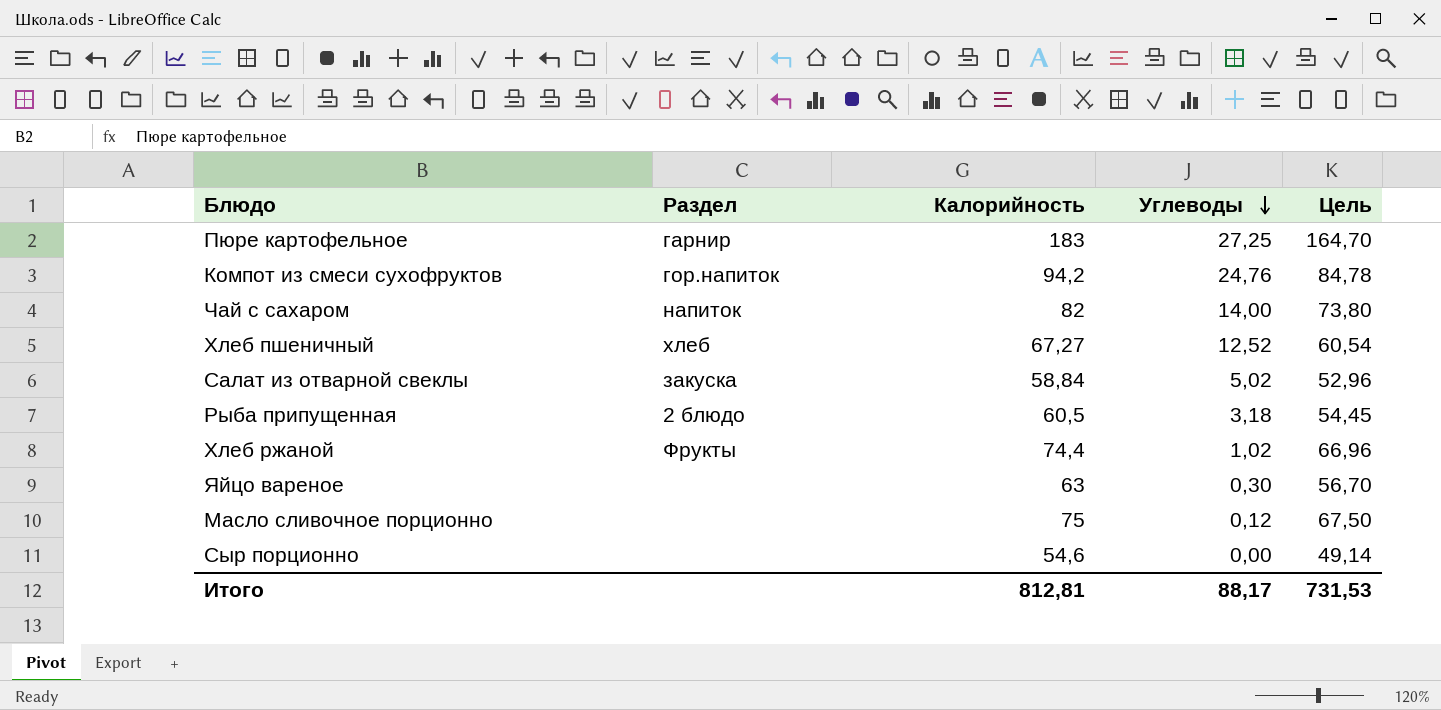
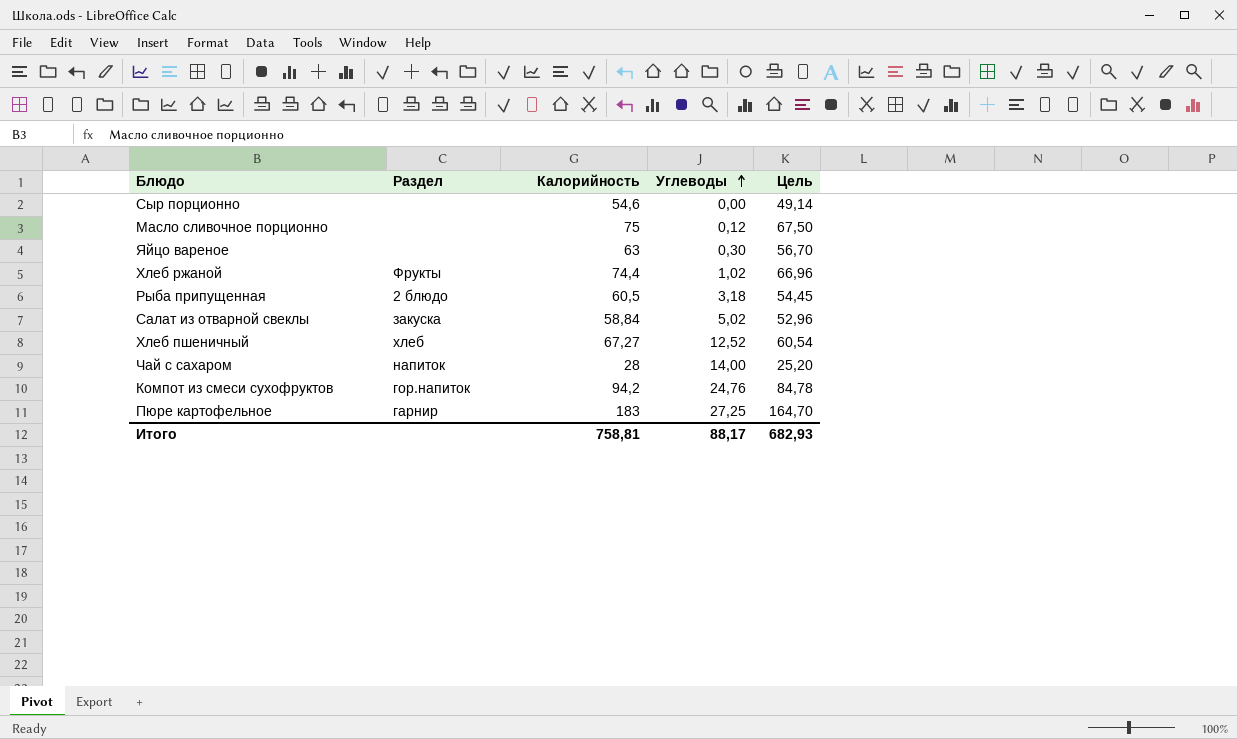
row order: Углеводы descending -> Углеводы ascending
Чай с сахаром | Калорийность: 82 -> 28
Чай с сахаром | Цель: 73,80 -> 25,20
Итого | Калорийность: 812,81 -> 758,81
Итого | Цель: 731,53 -> 682,93

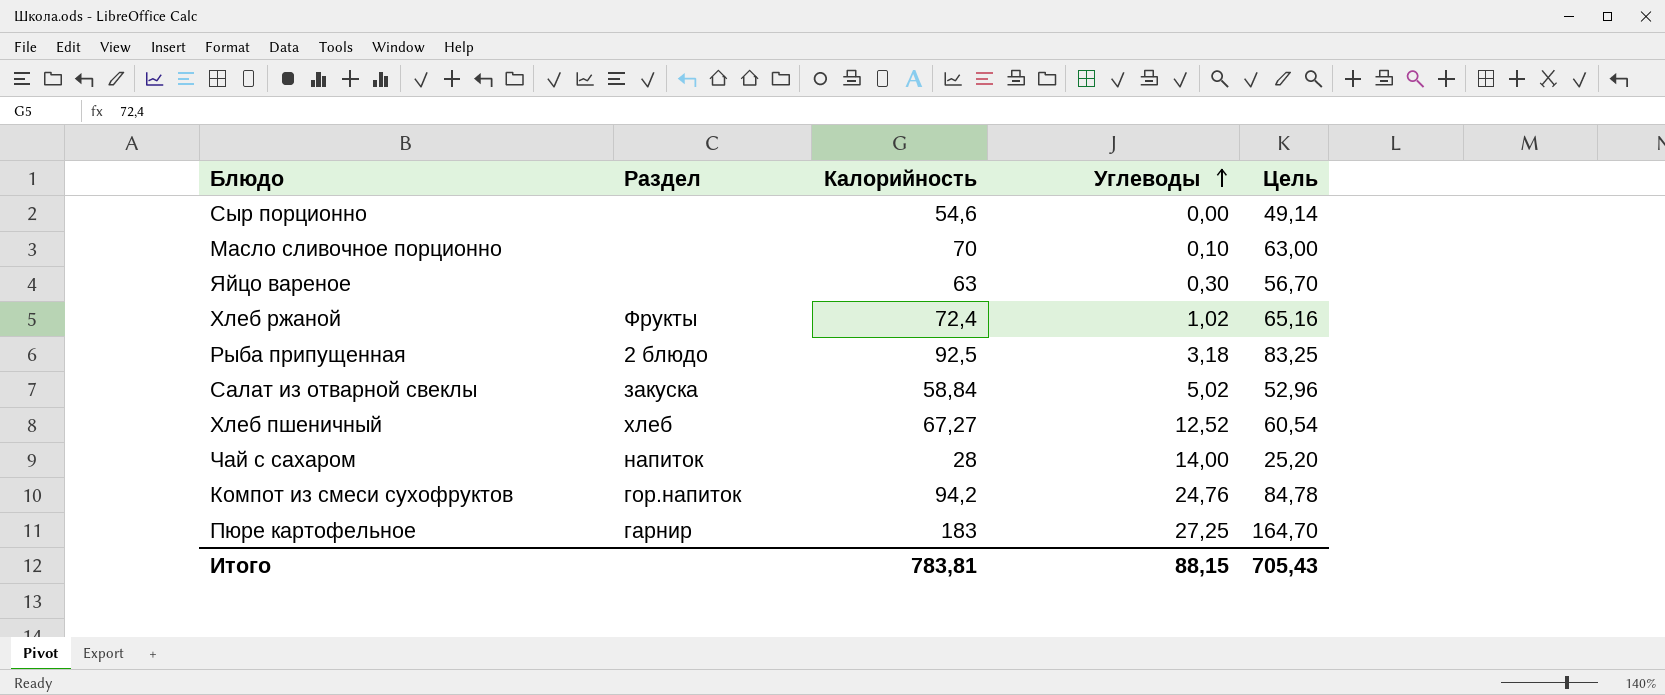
Масло сливочное порционно | Калорийность: 75 -> 70
Масло сливочное порционно | Углеводы: 0,12 -> 0,10
Масло сливочное порционно | Цель: 67,50 -> 63,00
Хлеб ржаной | Калорийность: 74,4 -> 72,4
Хлеб ржаной | Цель: 66,96 -> 65,16
Рыба припущенная | Калорийность: 60,5 -> 92,5
Рыба припущенная | Цель: 54,45 -> 83,25
Итого | Калорийность: 758,81 -> 783,81
Итого | Углеводы: 88,17 -> 88,15
Итого | Цель: 682,93 -> 705,43

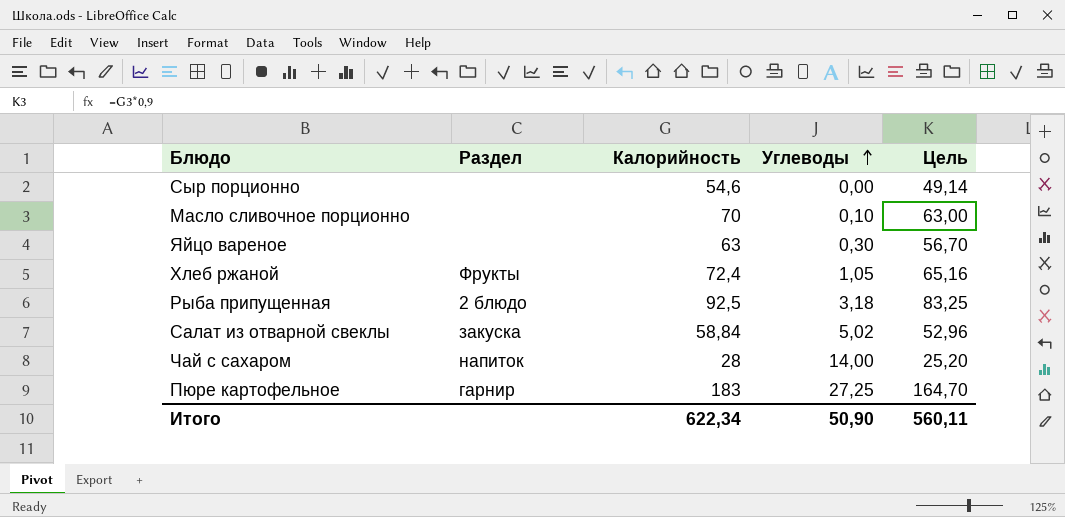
row Хлеб пшеничный: хлеб | 67,27 | 12,52 | 60,54 -> none
row Компот из смеси сухофруктов: гор.напиток | 94,2 | 24,76 | 84,78 -> none
Хлеб ржаной | Углеводы: 1,02 -> 1,05
Итого | Калорийность: 783,81 -> 622,34
Итого | Углеводы: 88,15 -> 50,90
Итого | Цель: 705,43 -> 560,11

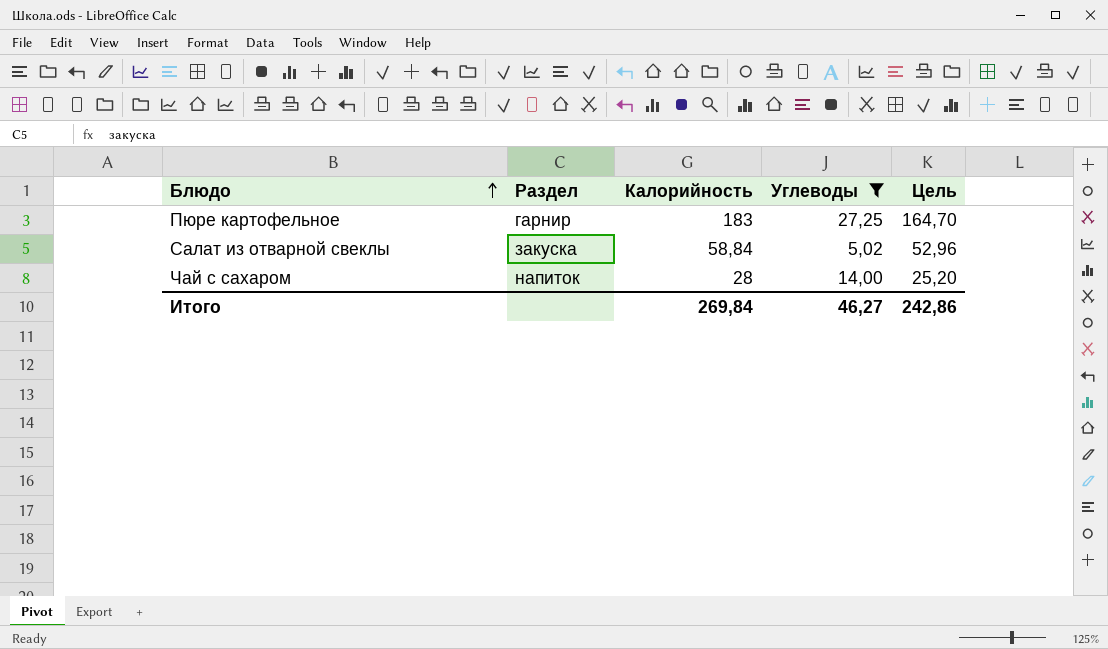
filter: none -> Углеводы >= 5,02
row order: Углеводы ascending -> Блюдо ascending
Итого | Калорийность: 622,34 -> 269,84
Итого | Углеводы: 50,90 -> 46,27
Итого | Цель: 560,11 -> 242,86

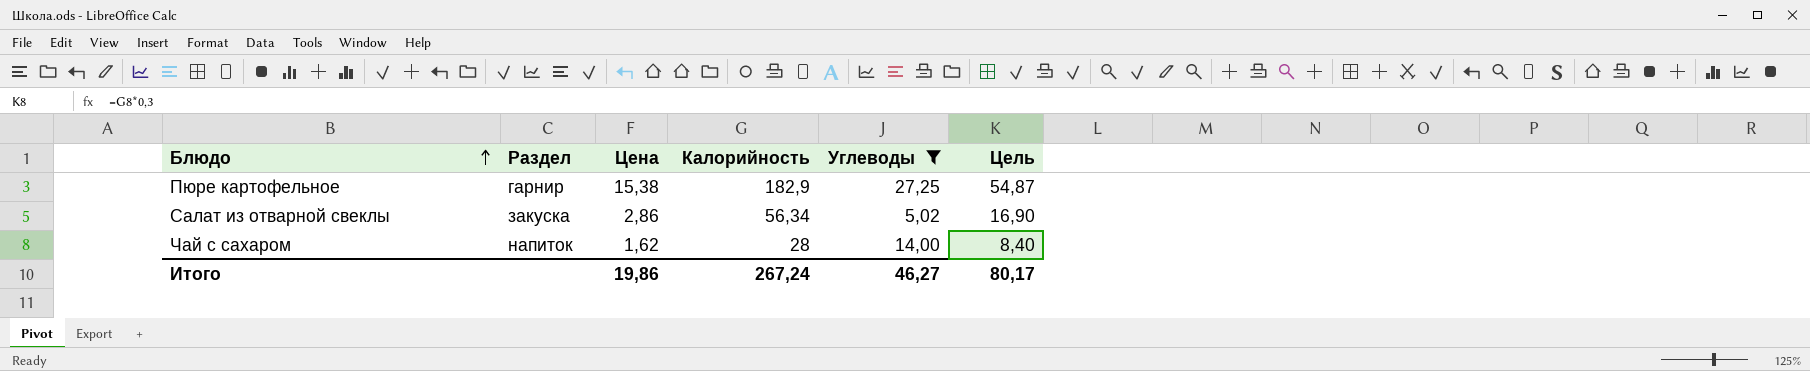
column Цена | position: none -> 3
column Цель | formula: [Калорийность] * 0,9 -> [Калорийность] * 0,3
Пюре картофельное | Калорийность: 183 -> 182,9
Салат из отварной свеклы | Калорийность: 58,84 -> 56,34
Итого | Калорийность: 269,84 -> 267,24
Итого | Цель: 242,86 -> 80,17

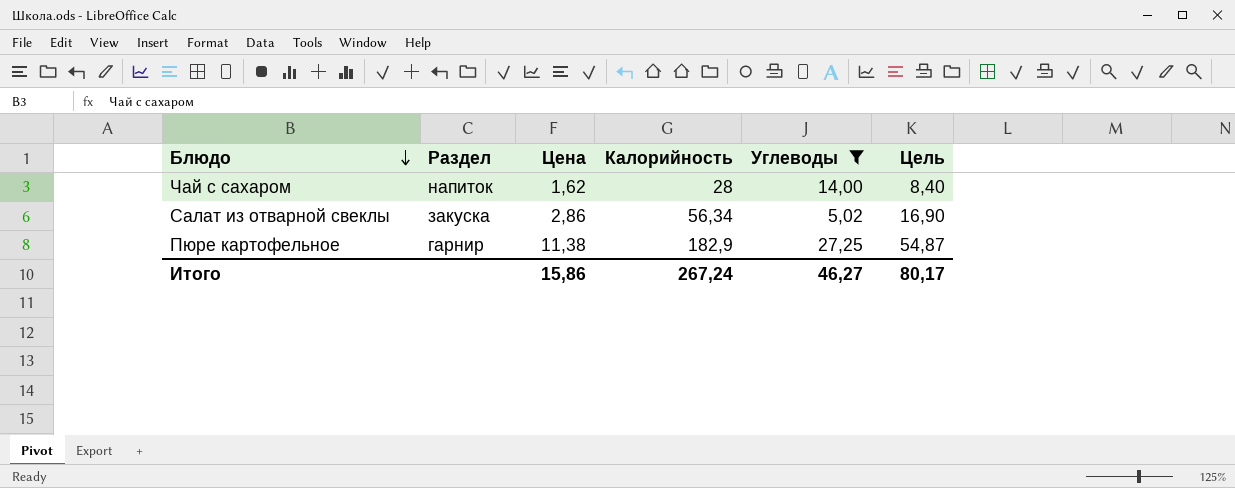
row order: Блюдо ascending -> Блюдо descending
Пюре картофельное | Цена: 15,38 -> 11,38
Итого | Цена: 19,86 -> 15,86

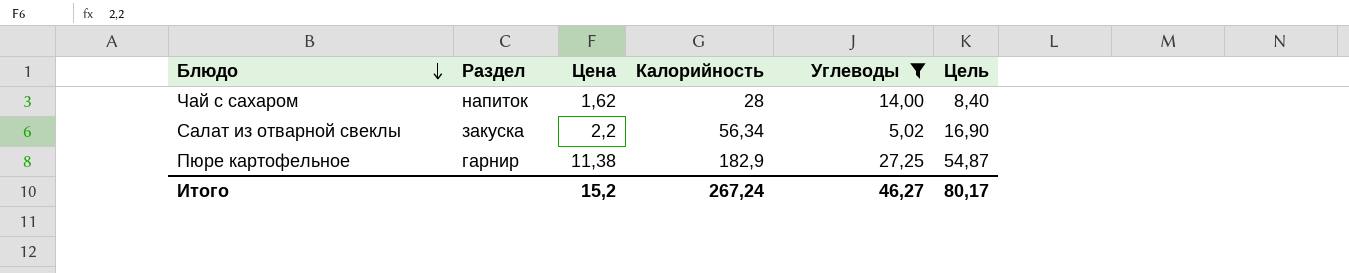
Салат из отварной свеклы | Цена: 2,86 -> 2,2
Итого | Цена: 15,86 -> 15,2

